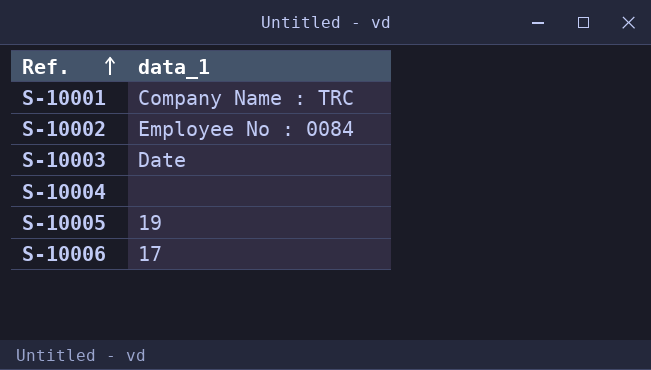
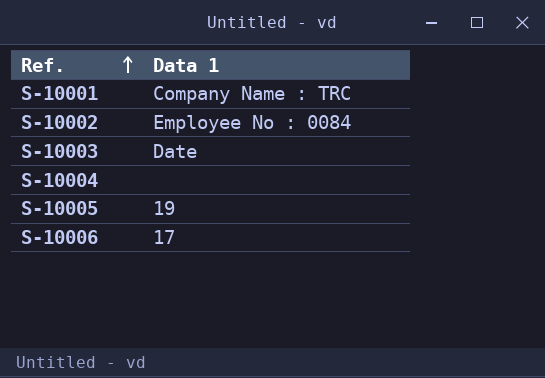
column name: data_1 -> Data 1

